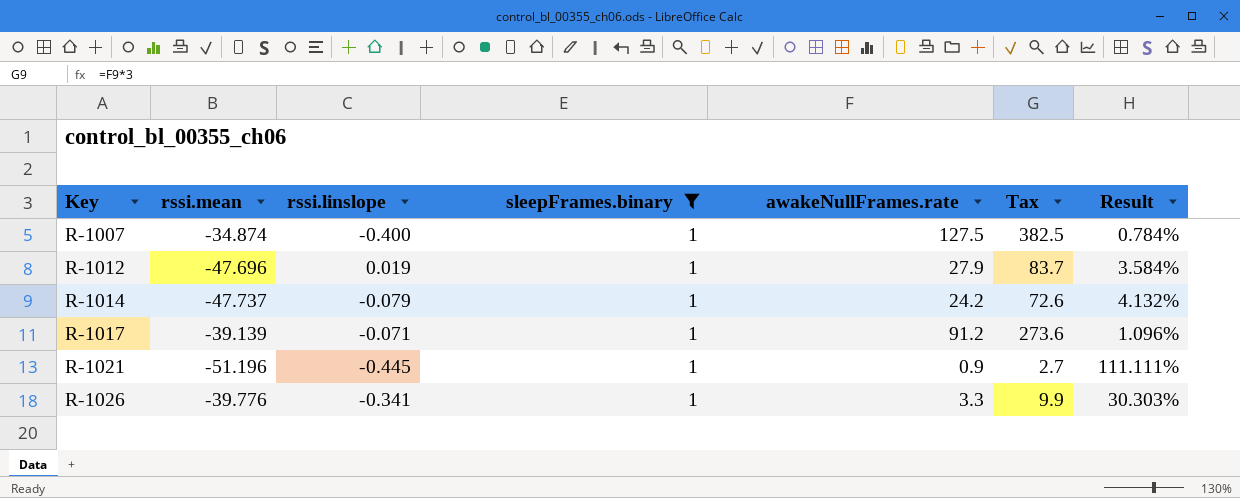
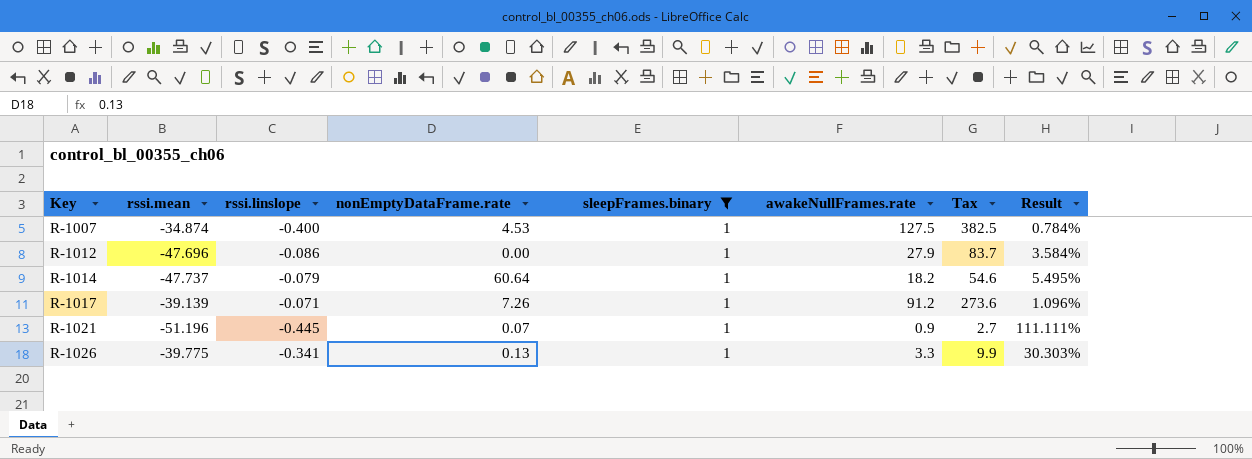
column nonEmptyDataFrame.rate | position: none -> 4
R-1012 | rssi.linslope: 0.019 -> -0.086
R-1014 | awakeNullFrames.rate: 24.2 -> 18.2
R-1014 | Tax: 72.6 -> 54.6
R-1014 | Result: 4.132% -> 5.495%
R-1026 | rssi.mean: -39.776 -> -39.775

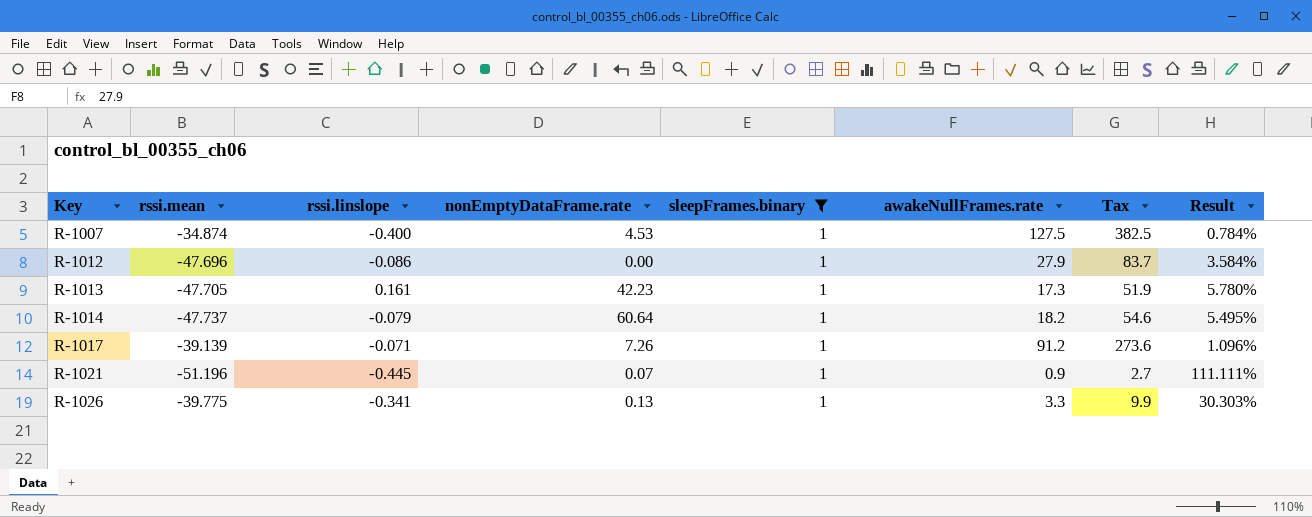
row R-1013: none -> -47.705 | 0.161 | 42.23 | 1 | 17.3 | 51.9 | 5.780%

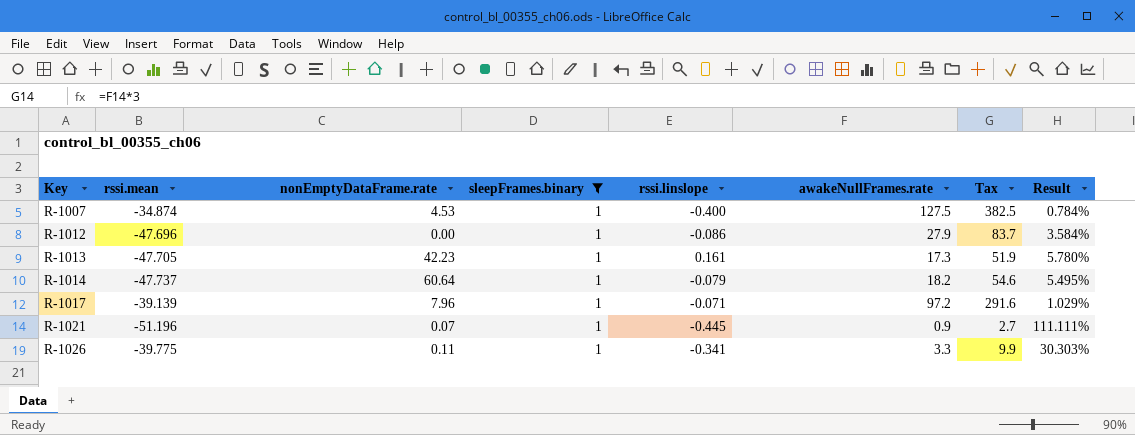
column rssi.linslope | position: 3 -> 5
R-1017 | nonEmptyDataFrame.rate: 7.26 -> 7.96
R-1017 | awakeNullFrames.rate: 91.2 -> 97.2
R-1017 | Tax: 273.6 -> 291.6
R-1017 | Result: 1.096% -> 1.029%
R-1026 | nonEmptyDataFrame.rate: 0.13 -> 0.11

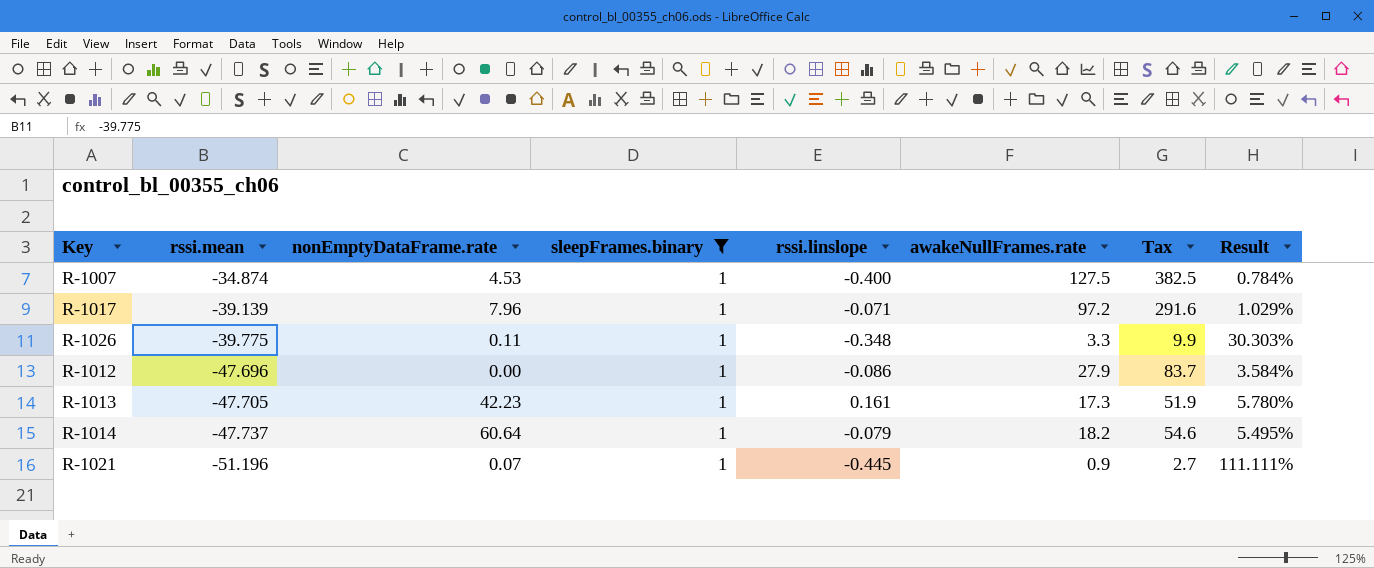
row order: Key ascending -> rssi.mean descending
R-1026 | rssi.linslope: -0.341 -> -0.348

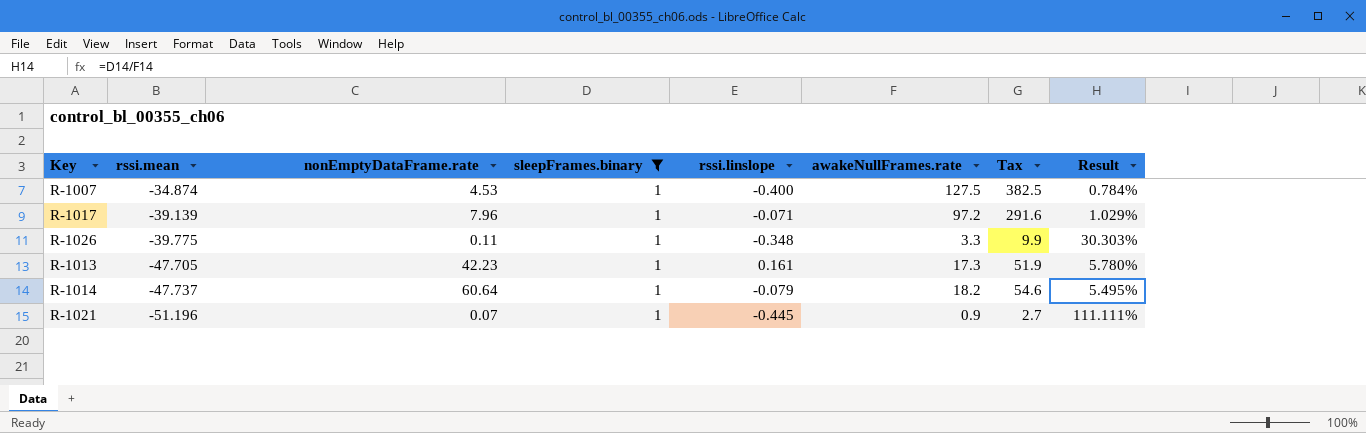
row R-1012: -47.696 | 0.00 | 1 | -0.086 | 27.9 | 83.7 | 3.584% -> none

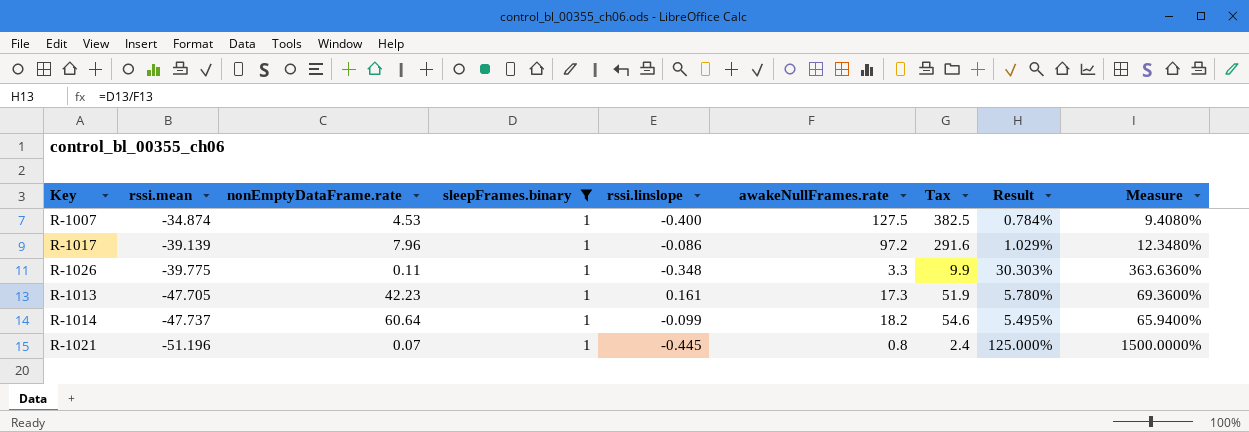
column Measure | formula: none -> [Result] * 12
R-1017 | rssi.linslope: -0.071 -> -0.086
R-1014 | rssi.linslope: -0.079 -> -0.099
R-1021 | awakeNullFrames.rate: 0.9 -> 0.8
R-1021 | Tax: 2.7 -> 2.4
R-1021 | Result: 111.111% -> 125.000%

